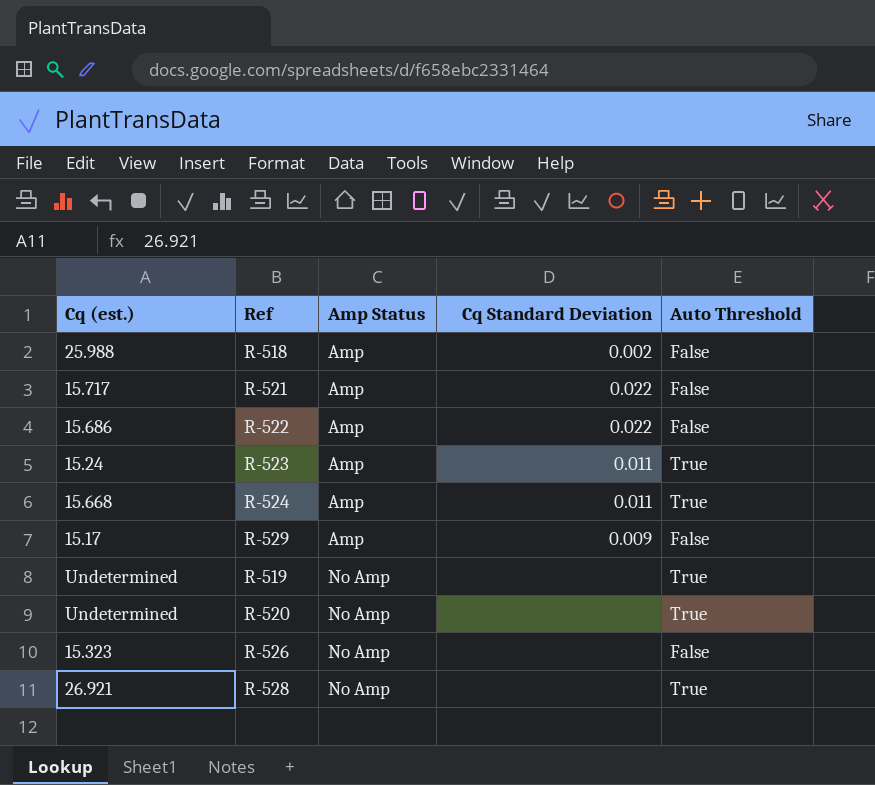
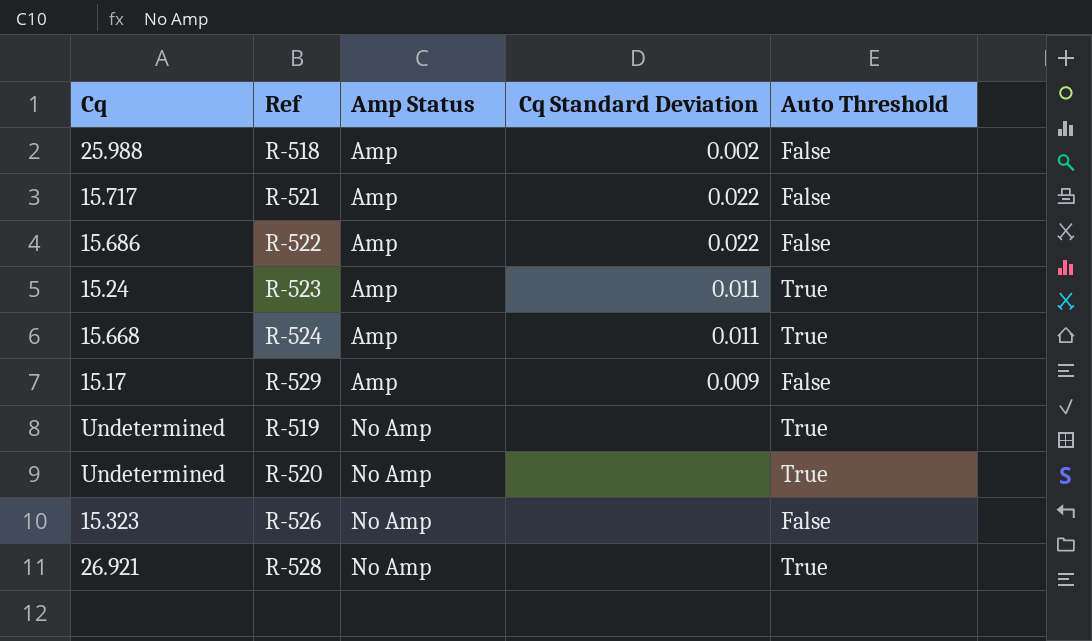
column name: Cq (est.) -> Cq

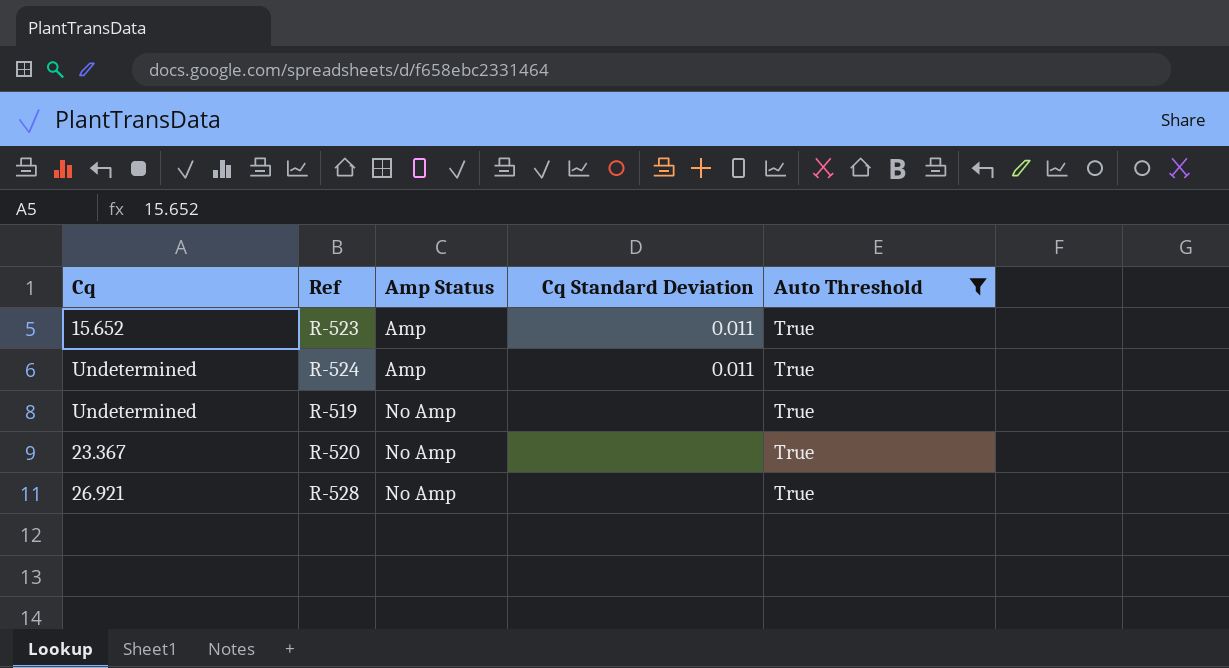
filter: none -> Auto Threshold = True
R-523 | Cq: 15.24 -> 15.652
R-524 | Cq: 15.668 -> Undetermined
R-520 | Cq: Undetermined -> 23.367

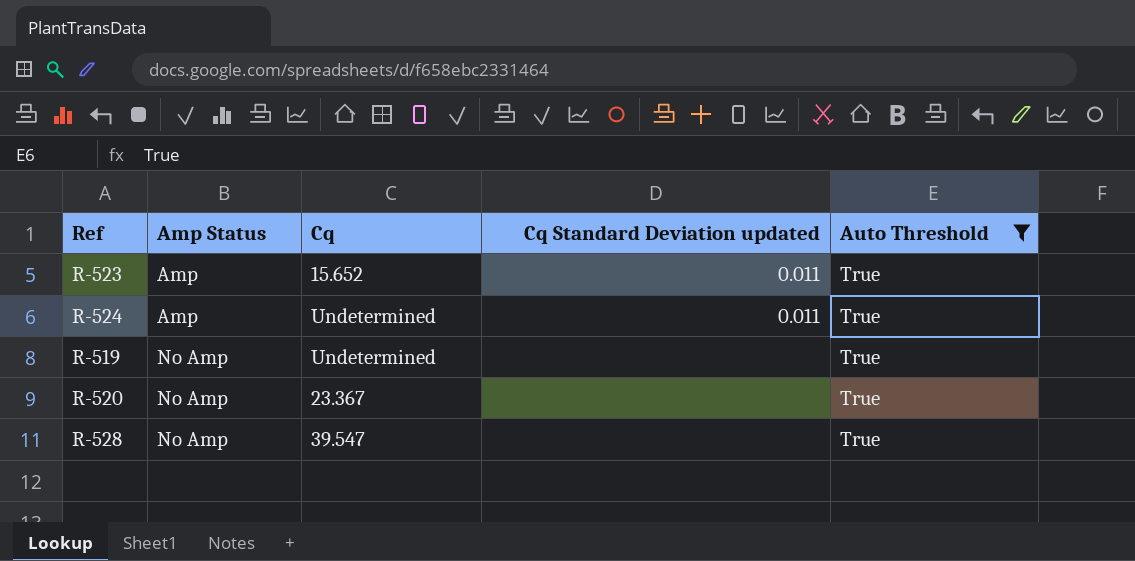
column Cq | position: 1 -> 3
column name: Cq Standard Deviation -> Cq Standard Deviation updated
R-528 | Cq: 26.921 -> 39.547

